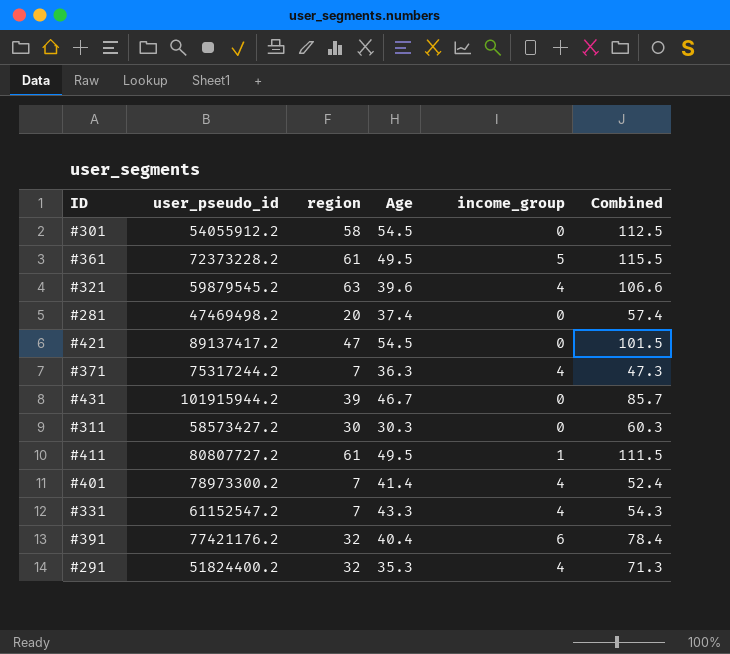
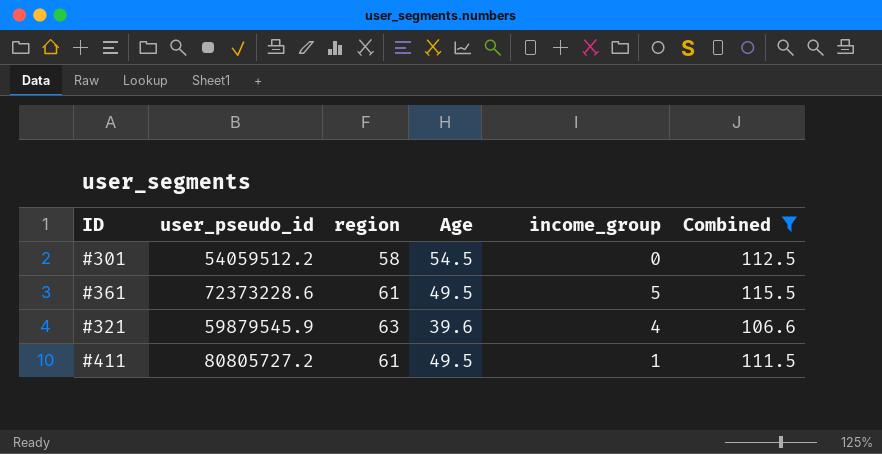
filter: none -> Combined >= 106.6
#301 | user_pseudo_id: 54055912.2 -> 54059512.2
#361 | user_pseudo_id: 72373228.2 -> 72373228.6
#321 | user_pseudo_id: 59879545.2 -> 59879545.9
#411 | user_pseudo_id: 80807727.2 -> 80805727.2

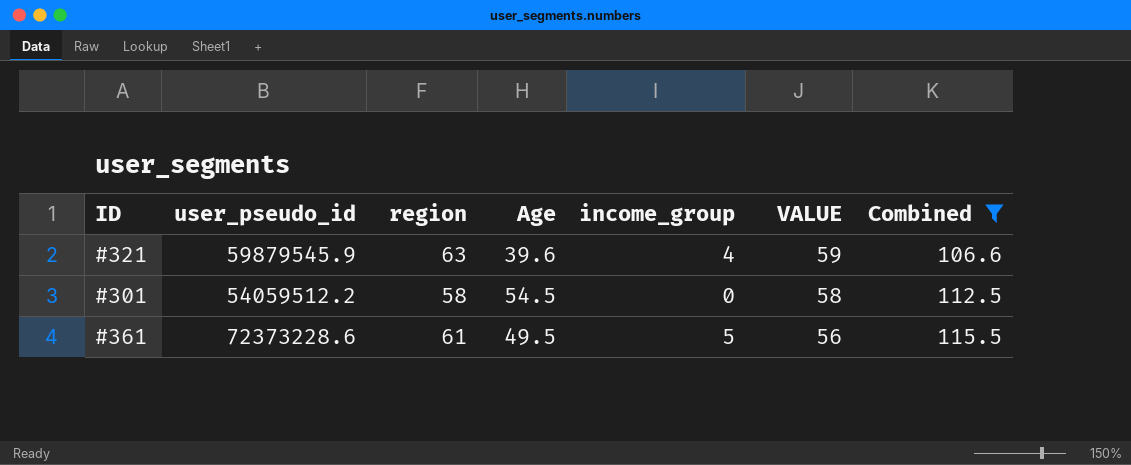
row order: none -> VALUE descending
column VALUE | formula: none -> [region] - [income_group]
row #411: 80805727.2 | 61 | 49.5 | 1 | 111.5 -> none

